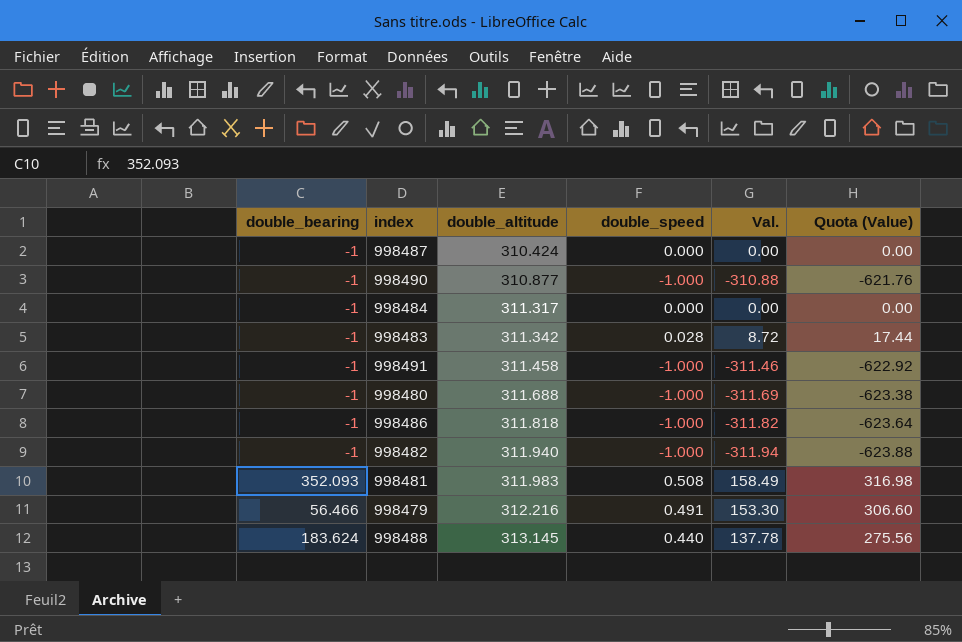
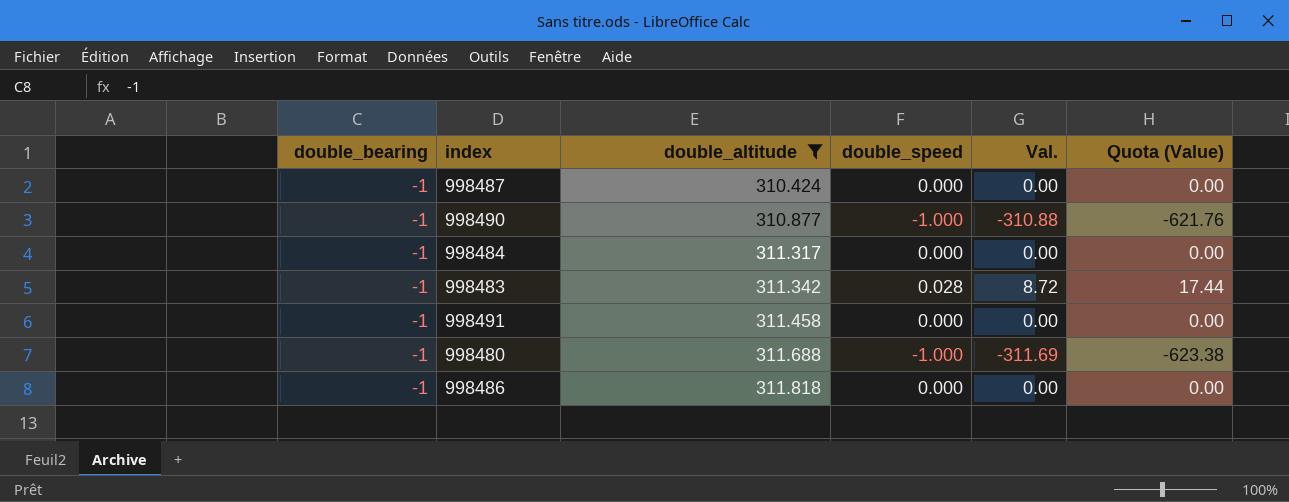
filter: none -> double_altitude <= 311.818
998491 | double_speed: -1.000 -> 0.000
998491 | Val.: -311.46 -> 0.00
998491 | Quota (Value): -622.92 -> 0.00
998486 | double_speed: -1.000 -> 0.000
998486 | Val.: -311.82 -> 0.00
998486 | Quota (Value): -623.64 -> 0.00

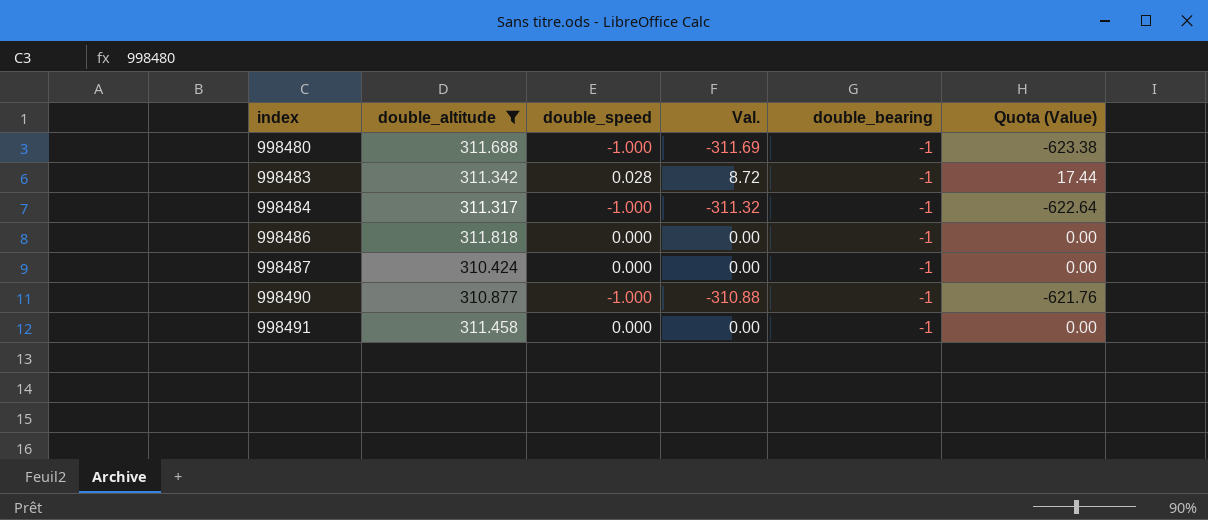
row order: double_altitude ascending -> index ascending
column double_bearing | position: 1 -> 5
998484 | double_speed: 0.000 -> -1.000
998484 | Val.: 0.00 -> -311.32
998484 | Quota (Value): 0.00 -> -622.64

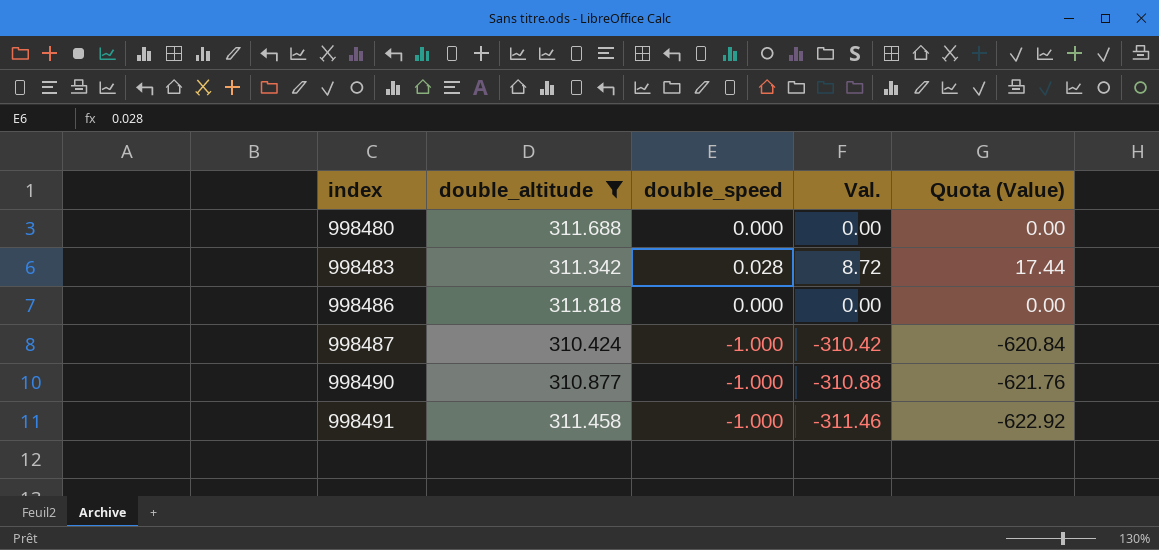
column double_bearing | position: 5 -> none
row 998484: 311.317 | -1.000 | -311.32 | -1 | -622.64 -> none
998480 | double_speed: -1.000 -> 0.000
998480 | Val.: -311.69 -> 0.00
998480 | Quota (Value): -623.38 -> 0.00
998487 | double_speed: 0.000 -> -1.000
998487 | Val.: 0.00 -> -310.42
998487 | Quota (Value): 0.00 -> -620.84
998491 | double_speed: 0.000 -> -1.000
998491 | Val.: 0.00 -> -311.46
998491 | Quota (Value): 0.00 -> -622.92

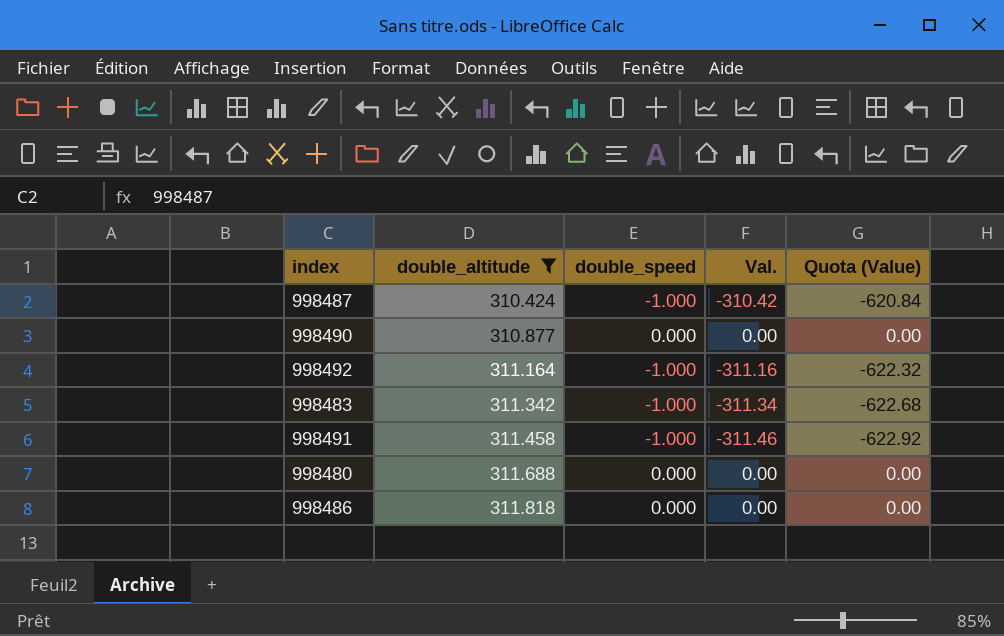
row order: index ascending -> double_altitude ascending
998490 | double_speed: -1.000 -> 0.000
998490 | Val.: -310.88 -> 0.00
998490 | Quota (Value): -621.76 -> 0.00
row 998492: none -> 311.164 | -1.000 | -311.16 | -622.32
998483 | double_speed: 0.028 -> -1.000
998483 | Val.: 8.72 -> -311.34
998483 | Quota (Value): 17.44 -> -622.68

